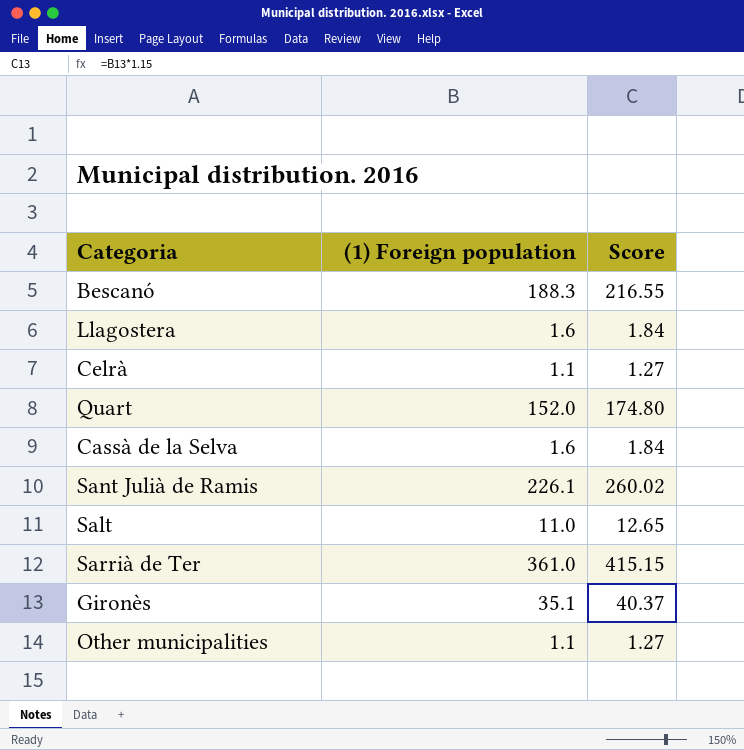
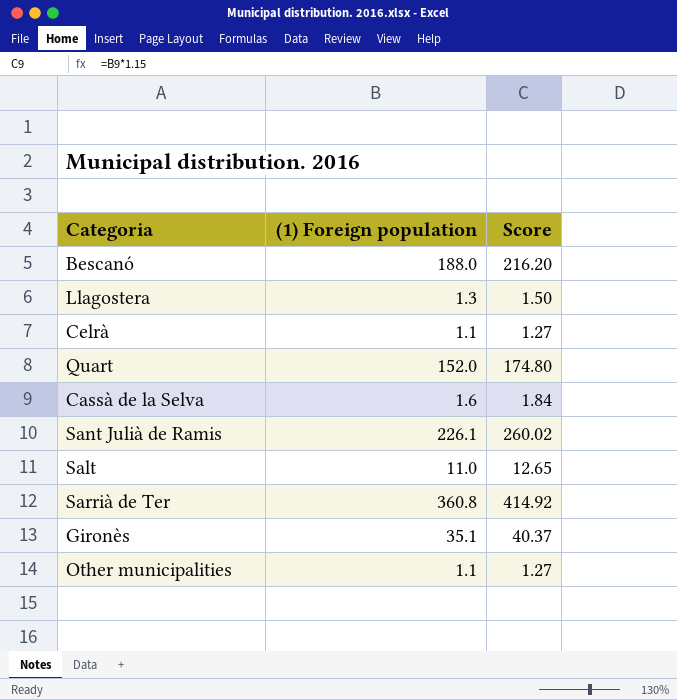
Bescanó | (1) Foreign population: 188.3 -> 188.0
Bescanó | Score: 216.55 -> 216.20
Llagostera | (1) Foreign population: 1.6 -> 1.3
Llagostera | Score: 1.84 -> 1.50
Sarrià de Ter | (1) Foreign population: 361.0 -> 360.8
Sarrià de Ter | Score: 415.15 -> 414.92

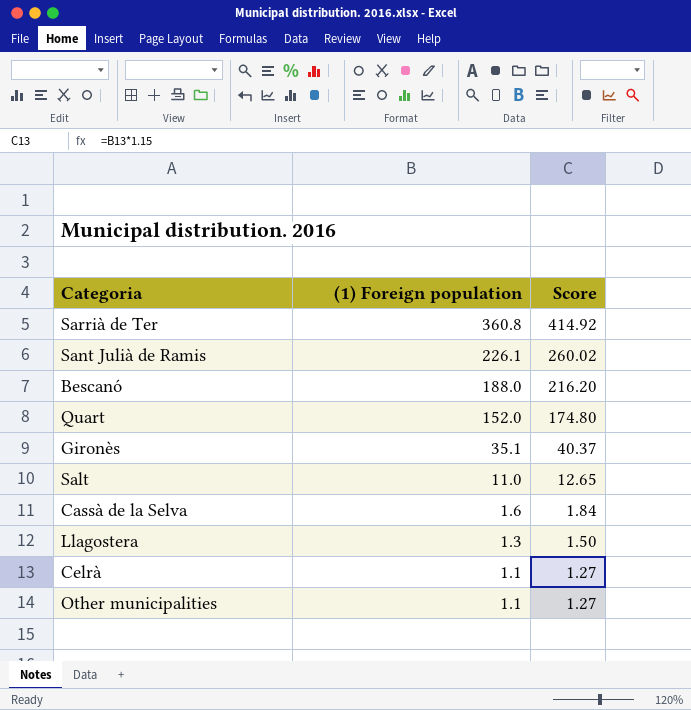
row order: none -> (1) Foreign population descending

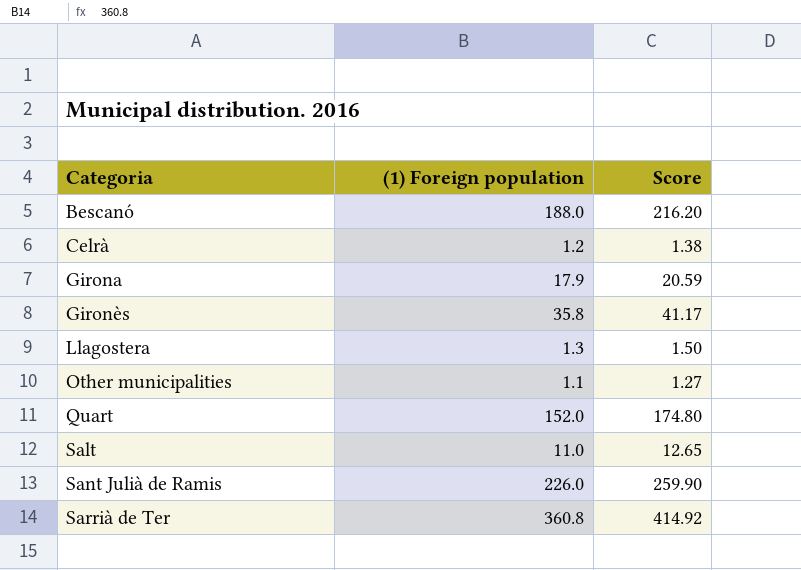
row order: (1) Foreign population descending -> Categoria ascending
row Cassà de la Selva: 1.6 | 1.84 -> none
Celrà | (1) Foreign population: 1.1 -> 1.2
Celrà | Score: 1.27 -> 1.38
row Girona: none -> 17.9 | 20.59
Gironès | (1) Foreign population: 35.1 -> 35.8
Gironès | Score: 40.37 -> 41.17
Sant Julià de Ramis | (1) Foreign population: 226.1 -> 226.0
Sant Julià de Ramis | Score: 260.02 -> 259.90

